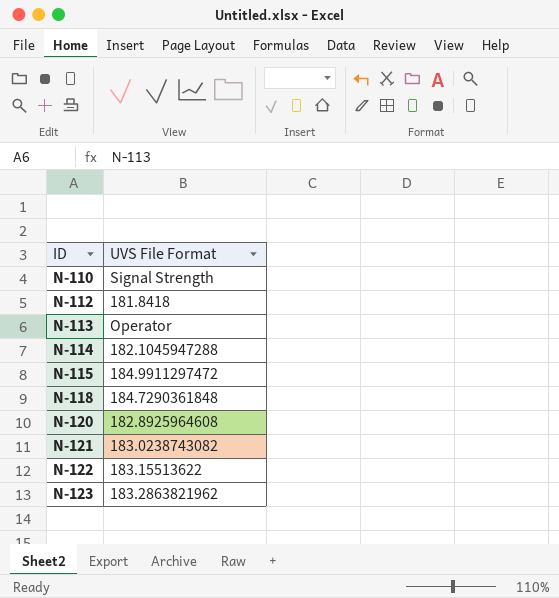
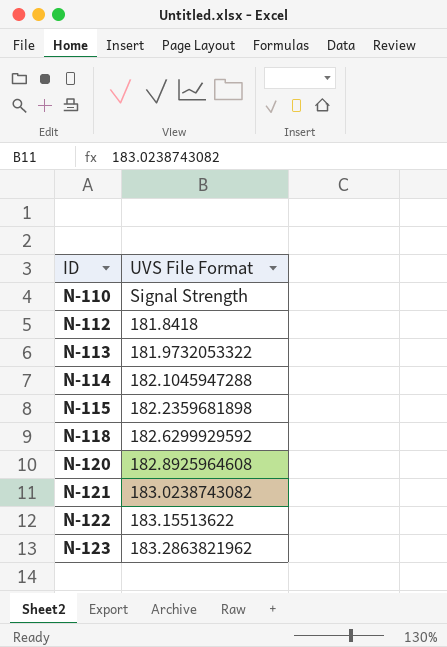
N-113 | UVS File Format: Operator -> 181.9732053322
N-115 | UVS File Format: 184.9911297472 -> 182.2359681898
N-118 | UVS File Format: 184.7290361848 -> 182.6299929592

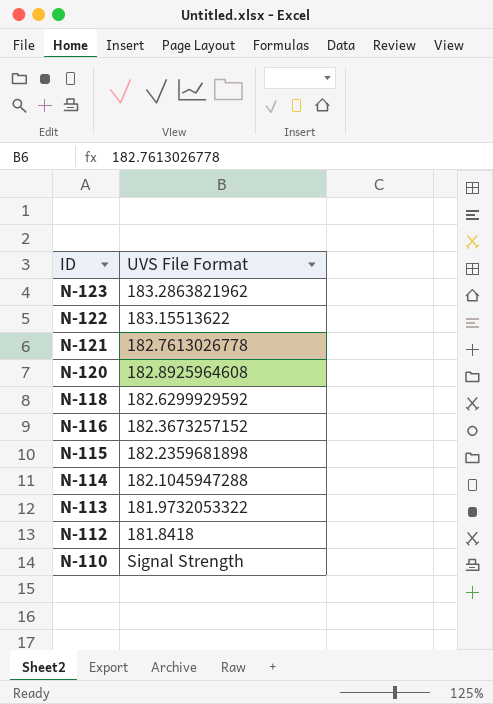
row order: ID ascending -> ID descending
N-121 | UVS File Format: 183.0238743082 -> 182.7613026778
row N-116: none -> 182.3673257152

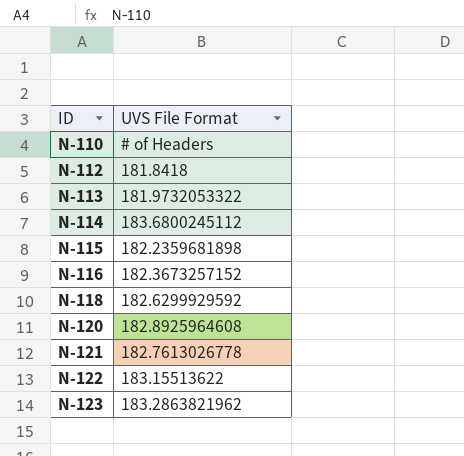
row order: ID descending -> ID ascending
N-110 | UVS File Format: Signal Strength -> # of Headers
N-114 | UVS File Format: 182.1045947288 -> 183.6800245112

